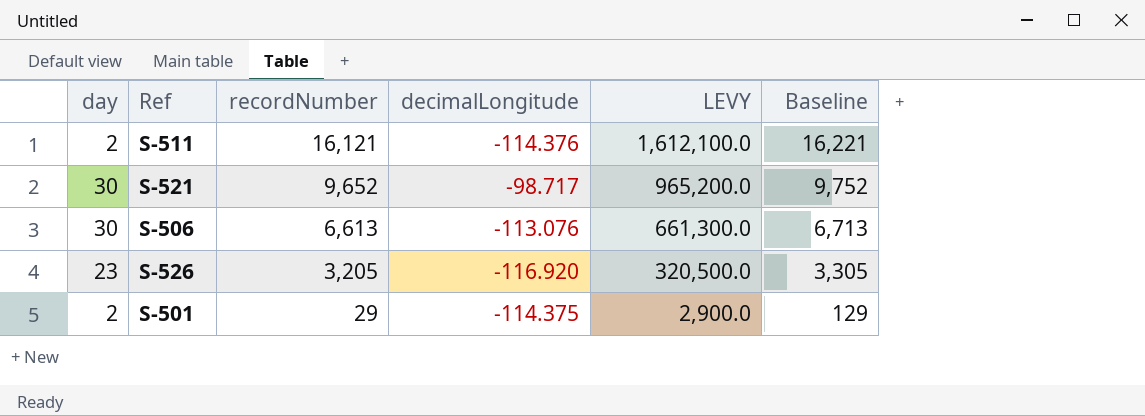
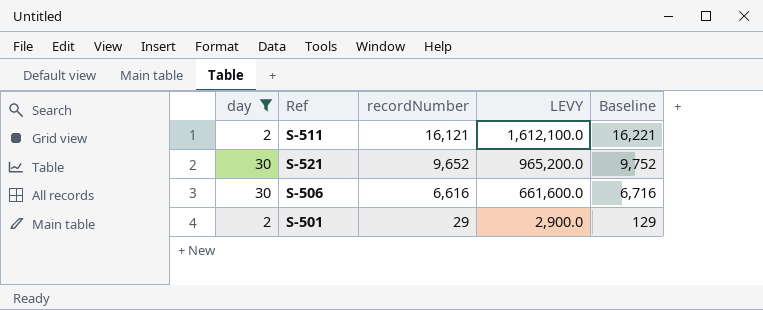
filter: none -> day != 23
column decimalLongitude | position: 4 -> none
S-506 | recordNumber: 6,613 -> 6,616
S-506 | LEVY: 661,300.0 -> 661,600.0
S-506 | Baseline: 6,713 -> 6,716

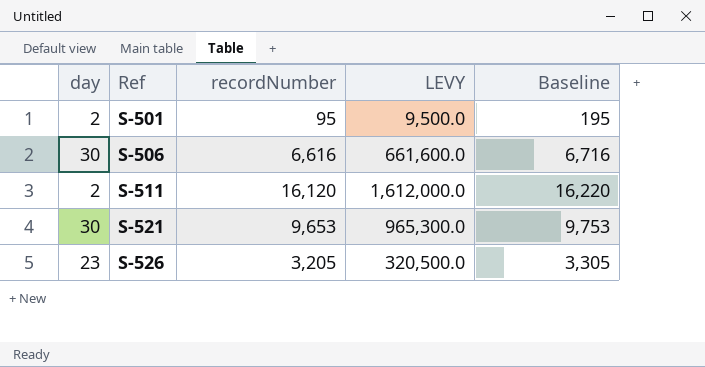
filter: day != 23 -> none
row order: recordNumber descending -> Ref ascending
S-501 | recordNumber: 29 -> 95
S-501 | LEVY: 2,900.0 -> 9,500.0
S-501 | Baseline: 129 -> 195
S-511 | recordNumber: 16,121 -> 16,120
S-511 | LEVY: 1,612,100.0 -> 1,612,000.0
S-511 | Baseline: 16,221 -> 16,220
S-521 | recordNumber: 9,652 -> 9,653
S-521 | LEVY: 965,200.0 -> 965,300.0
S-521 | Baseline: 9,752 -> 9,753

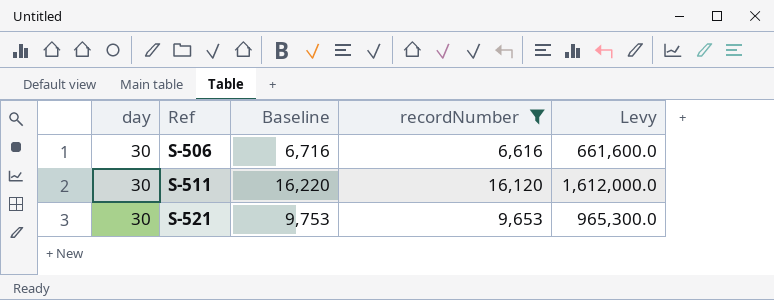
filter: none -> recordNumber >= 6,616
column Baseline | position: 5 -> 3
column name: LEVY -> Levy
S-511 | day: 2 -> 30

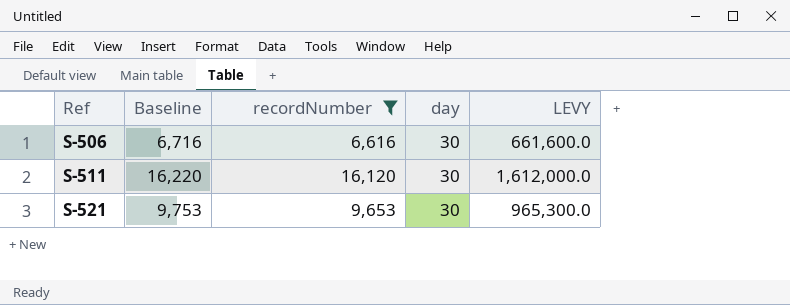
column day | position: 1 -> 4
column name: Levy -> LEVY

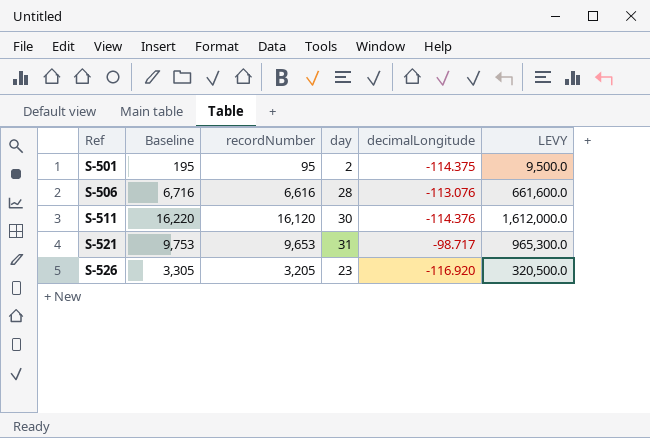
filter: recordNumber >= 6,616 -> none
column decimalLongitude | position: none -> 5
S-506 | day: 30 -> 28
S-521 | day: 30 -> 31

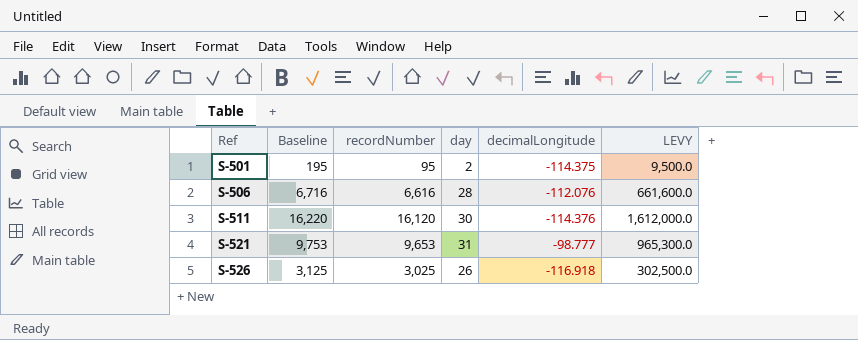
S-506 | decimalLongitude: -113.076 -> -112.076
S-521 | decimalLongitude: -98.717 -> -98.777
S-526 | Baseline: 3,305 -> 3,125
S-526 | recordNumber: 3,205 -> 3,025
S-526 | day: 23 -> 26
S-526 | decimalLongitude: -116.920 -> -116.918
S-526 | LEVY: 320,500.0 -> 302,500.0

